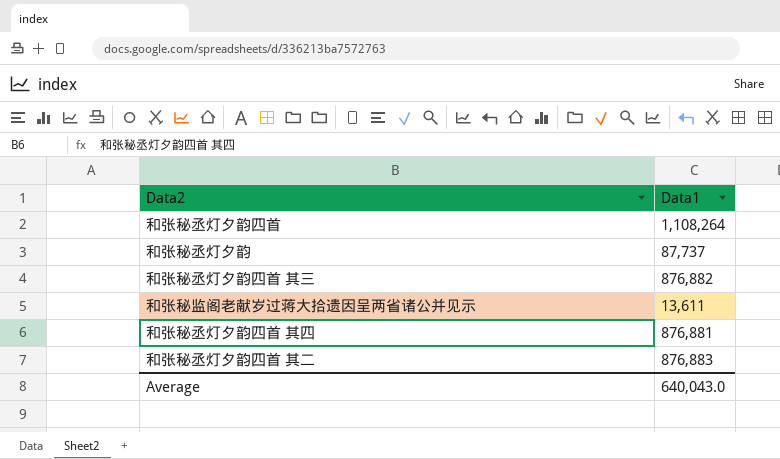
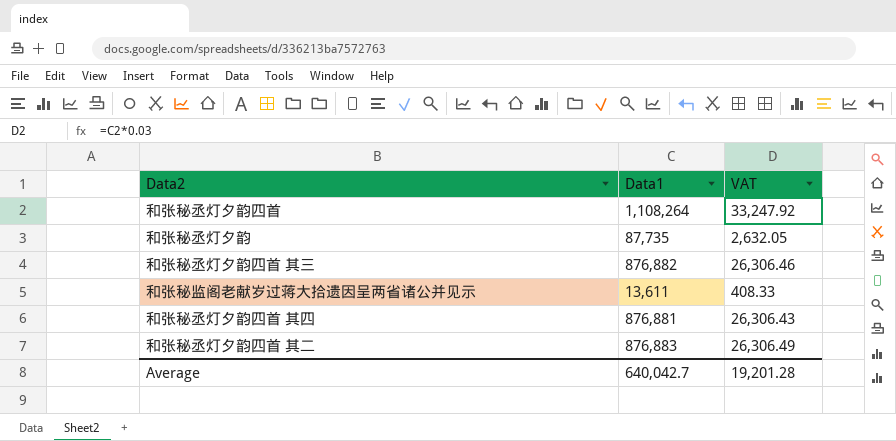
column VAT | formula: none -> [Data1] * 0.03
和张秘丞灯夕韵 | Data1: 87,737 -> 87,735
Average | Data1: 640,043.0 -> 640,042.7

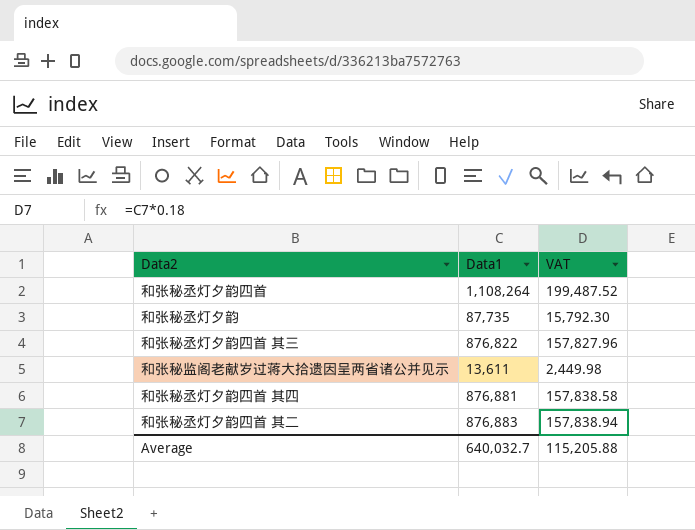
column VAT | formula: [Data1] * 0.03 -> [Data1] * 0.18
和张秘丞灯夕韵四首 其三 | Data1: 876,882 -> 876,822
Average | Data1: 640,042.7 -> 640,032.7
Average | VAT: 19,201.28 -> 115,205.88

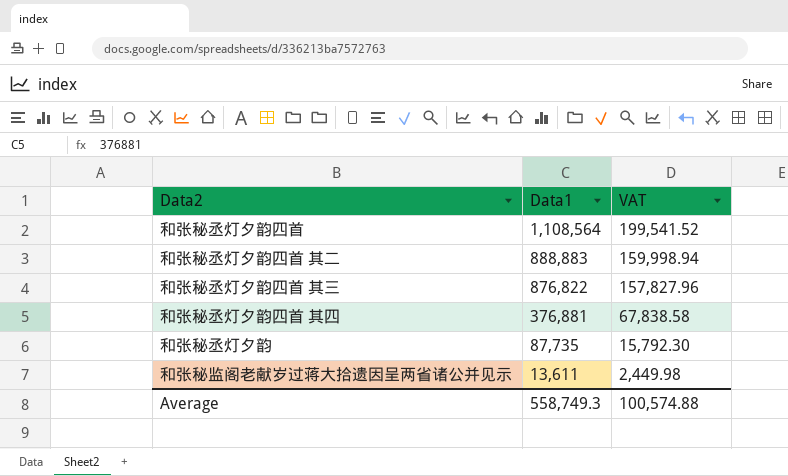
row order: none -> Data1 descending
和张秘丞灯夕韵四首 | Data1: 1,108,264 -> 1,108,564
和张秘丞灯夕韵四首 | VAT: 199,487.52 -> 199,541.52
和张秘丞灯夕韵四首 其二 | Data1: 876,883 -> 888,883
和张秘丞灯夕韵四首 其二 | VAT: 157,838.94 -> 159,998.94
和张秘丞灯夕韵四首 其四 | Data1: 876,881 -> 376,881
和张秘丞灯夕韵四首 其四 | VAT: 157,838.58 -> 67,838.58
Average | Data1: 640,032.7 -> 558,749.3
Average | VAT: 115,205.88 -> 100,574.88

